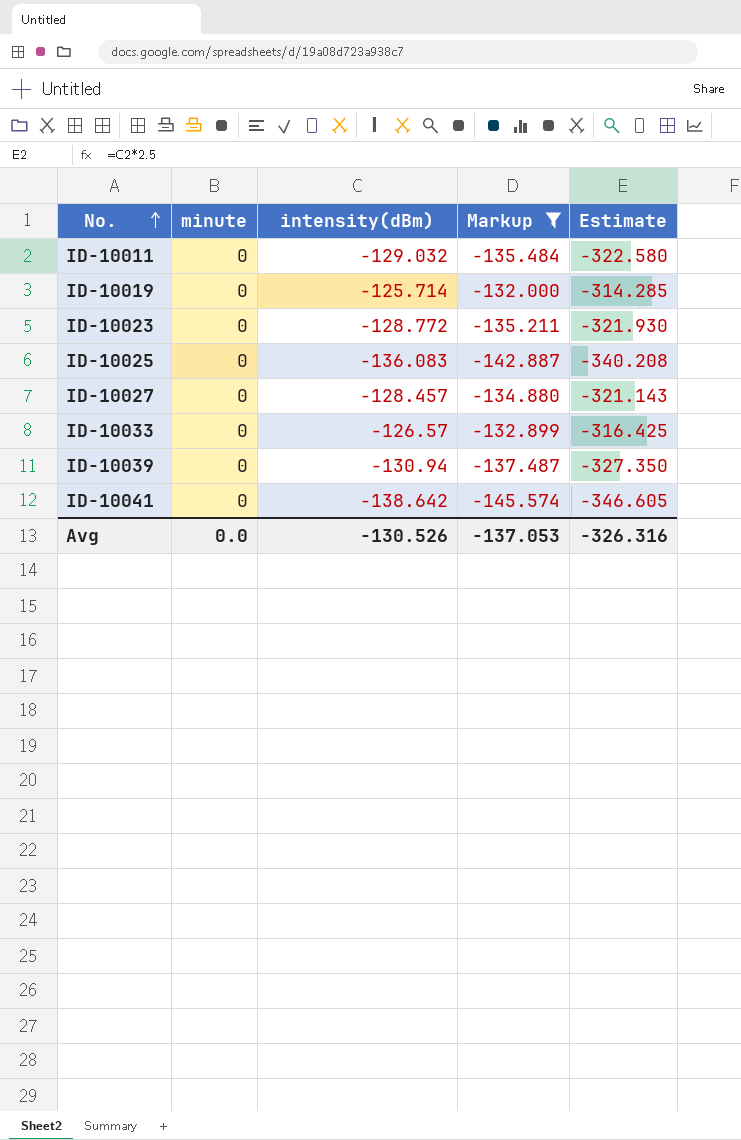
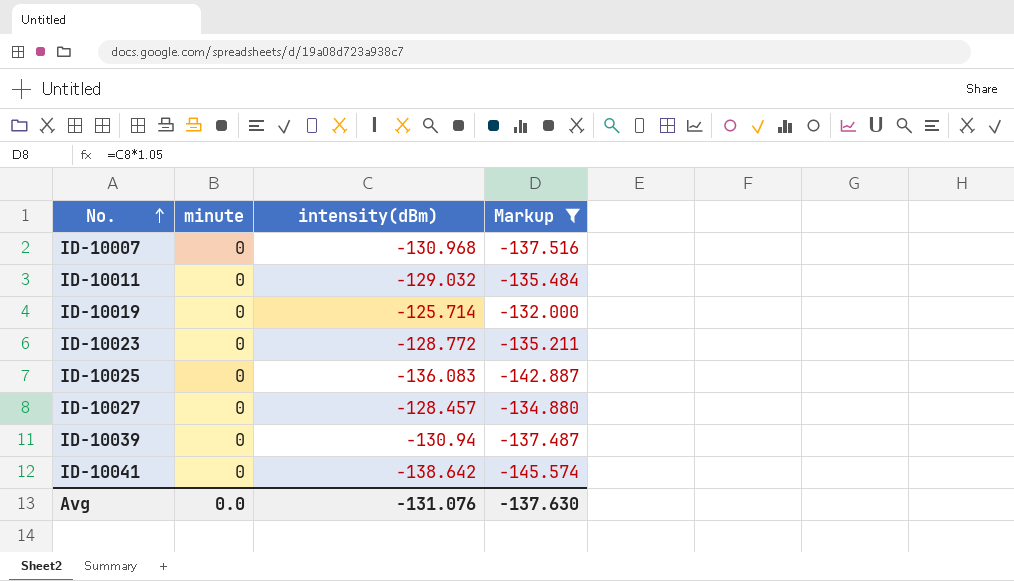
column Estimate | formula: [intensity(dBm)] * 2.5 -> none
row ID-10033: 0 | -126.57 | -132.899 | -316.425 -> none
row ID-10007: none -> 0 | -130.968 | -137.516
Avg | intensity(dBm): -130.526 -> -131.076
Avg | Markup: -137.053 -> -137.630

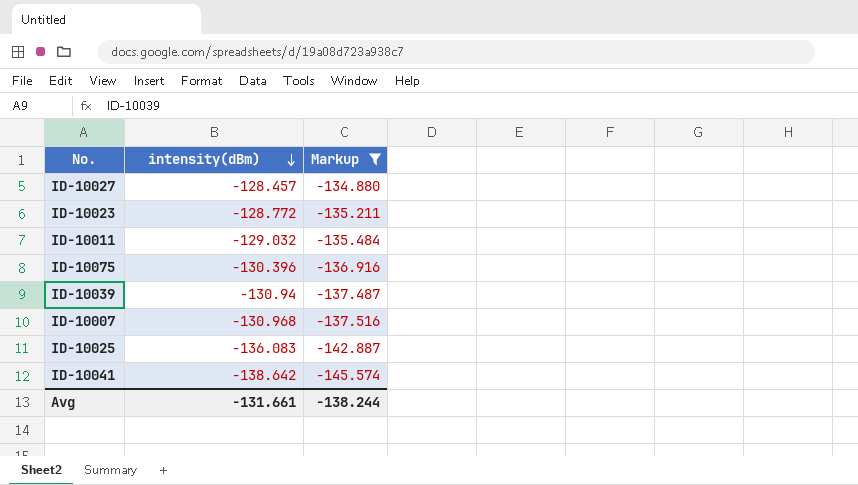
row order: No. ascending -> intensity(dBm) descending
column minute | position: 2 -> none
row ID-10019: 0 | -125.714 | -132.000 -> none
row ID-10075: none -> -130.396 | -136.916
Avg | intensity(dBm): -131.076 -> -131.661
Avg | Markup: -137.630 -> -138.244

